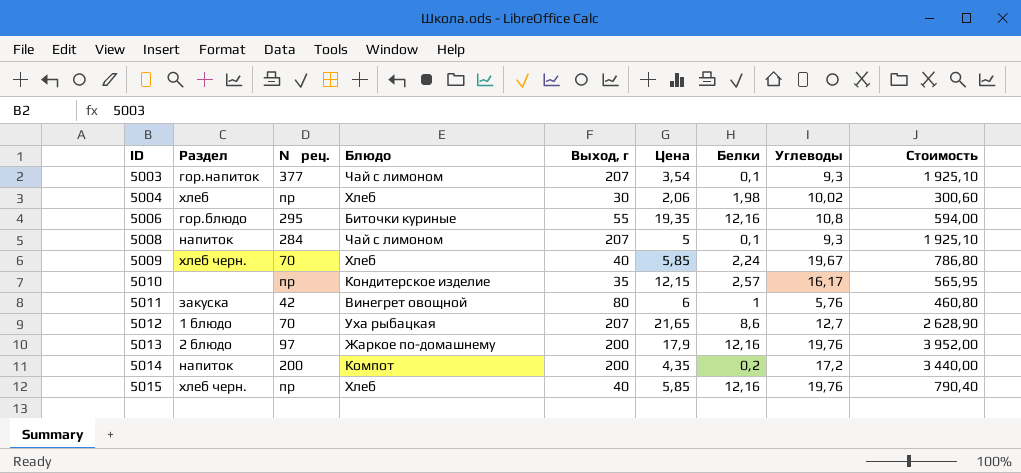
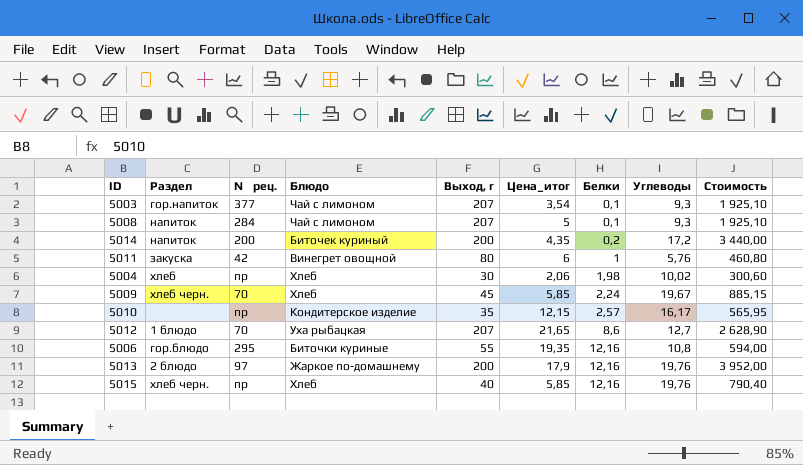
row order: ID ascending -> Белки ascending
column name: Цена -> Цена_итог
5014 | Блюдо: Компот -> Биточек куриный
5009 | Выход, г: 40 -> 45
5009 | Стоимость: 786,80 -> 885,15

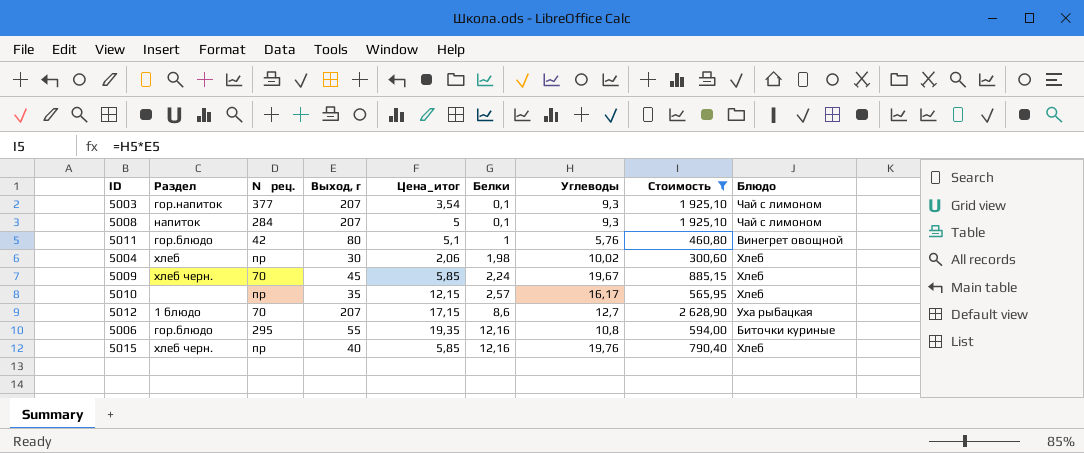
filter: none -> Стоимость <= 2 628,90
column Блюдо | position: 4 -> 9
5011 | Раздел: закуска -> гор.блюдо
5011 | Цена_итог: 6 -> 5,1
5010 | Блюдо: Кондитерское изделие -> Хлеб
5012 | Цена_итог: 21,65 -> 17,15

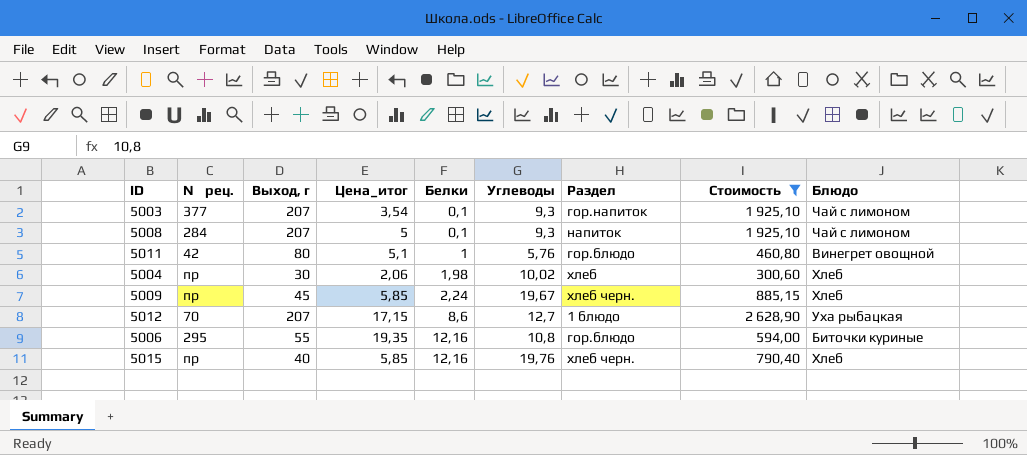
column Раздел | position: 2 -> 7
row 5010: none | пр | 35 | 12,15 | 2,57 | 16,17 | 565,95 | Хлеб -> none
5009 | № рец.: 70 -> пр

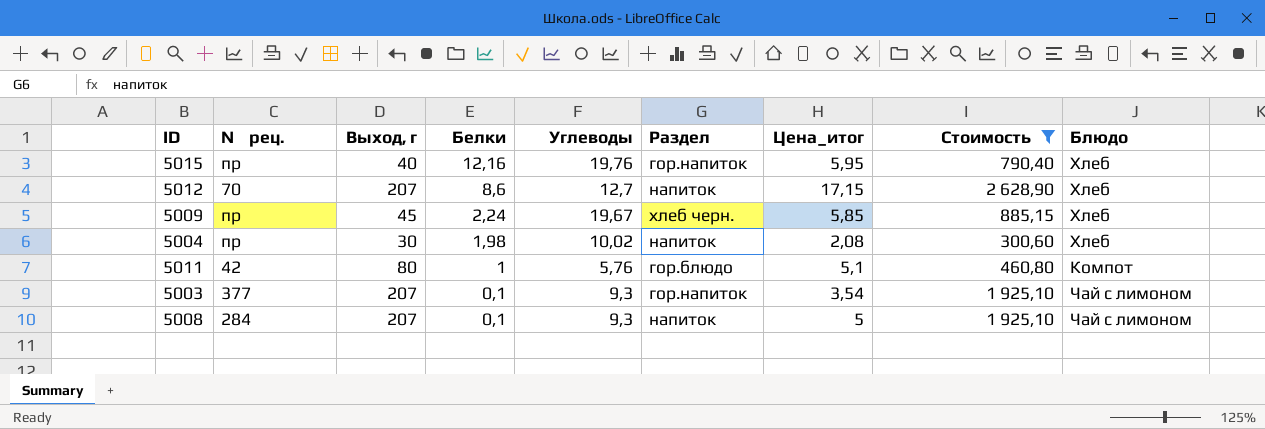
row order: Белки ascending -> Белки descending
column Цена_итог | position: 4 -> 7
row 5006: 295 | 55 | 19,35 | 12,16 | 10,8 | гор.блюдо | 594,00 | Биточки куриные -> none
5015 | Раздел: хлеб черн. -> гор.напиток
5015 | Цена_итог: 5,85 -> 5,95
5012 | Раздел: 1 блюдо -> напиток
5012 | Блюдо: Уха рыбацкая -> Хлеб
5004 | Раздел: хлеб -> напиток
5004 | Цена_итог: 2,06 -> 2,08
5011 | Блюдо: Винегрет овощной -> Компот

